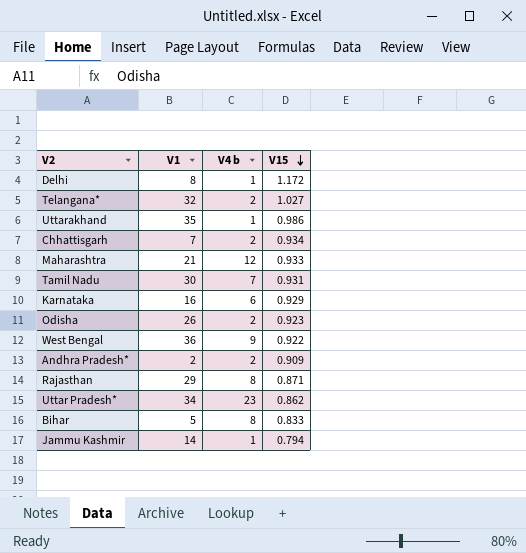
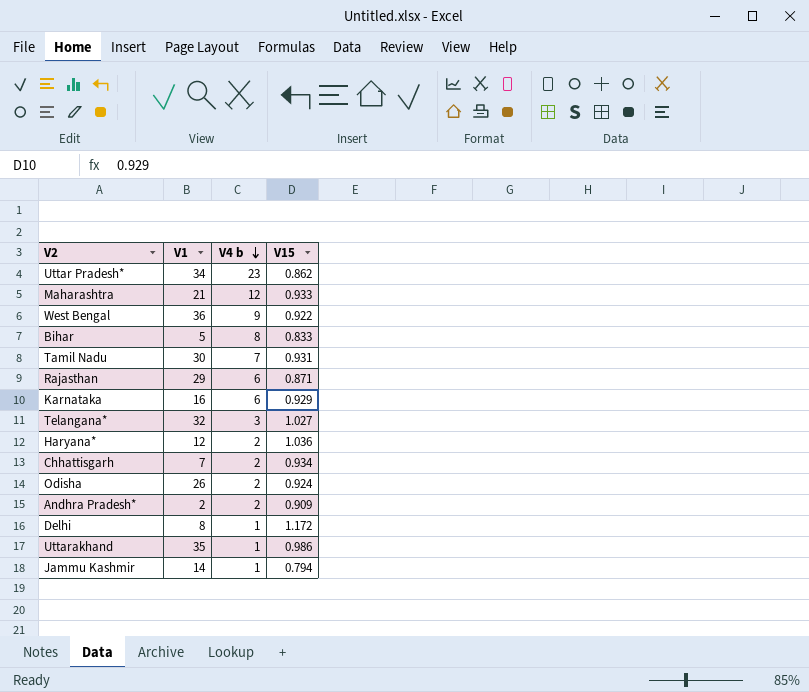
row order: V15 descending -> V4 b descending
Rajasthan | V4 b: 8 -> 6
Telangana* | V4 b: 2 -> 3
row Haryana*: none -> 12 | 2 | 1.036
Odisha | V15: 0.923 -> 0.924

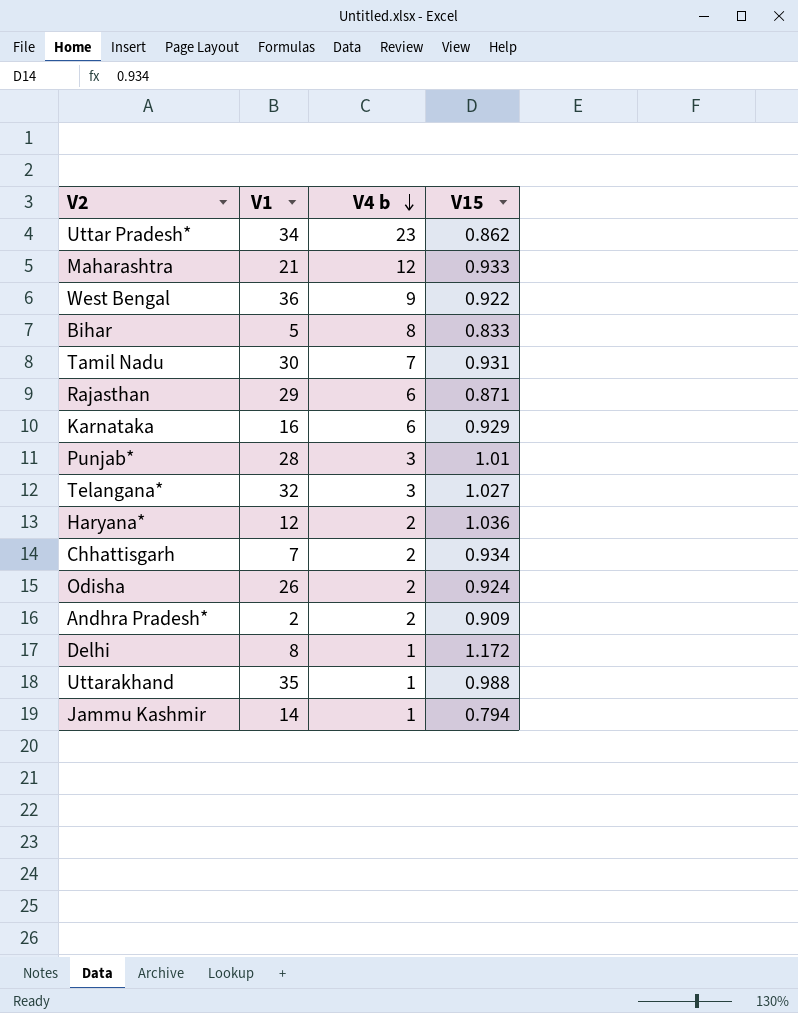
row Punjab*: none -> 28 | 3 | 1.01
Uttarakhand | V15: 0.986 -> 0.988

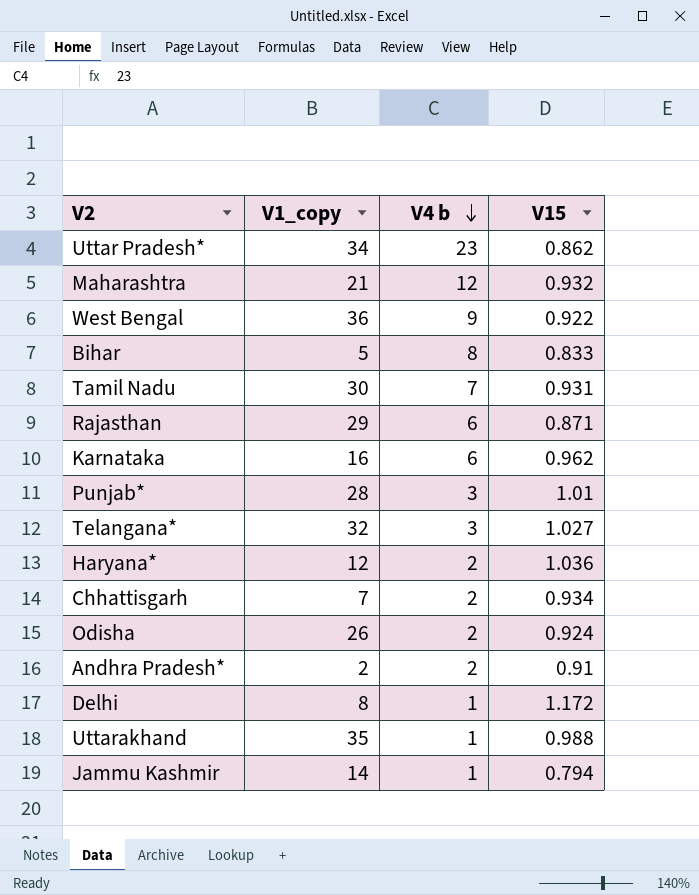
column name: V1 -> V1_copy
Maharashtra | V15: 0.933 -> 0.932
Karnataka | V15: 0.929 -> 0.962
Andhra Pradesh* | V15: 0.909 -> 0.91

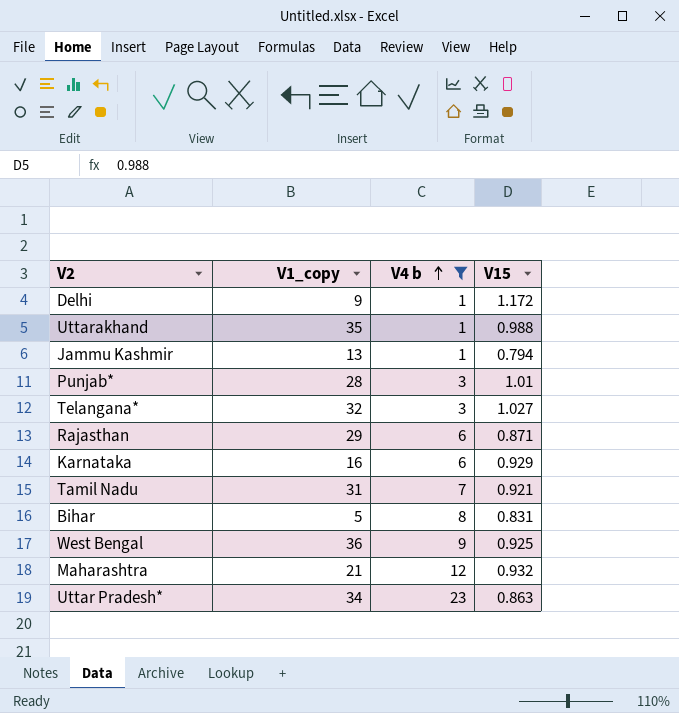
filter: none -> V4 b != 2
row order: V4 b descending -> V4 b ascending
Delhi | V1_copy: 8 -> 9
Jammu Kashmir | V1_copy: 14 -> 13
Karnataka | V15: 0.962 -> 0.929
Tamil Nadu | V1_copy: 30 -> 31
Tamil Nadu | V15: 0.931 -> 0.921
Bihar | V15: 0.833 -> 0.831
West Bengal | V15: 0.922 -> 0.925
Uttar Pradesh* | V15: 0.862 -> 0.863

